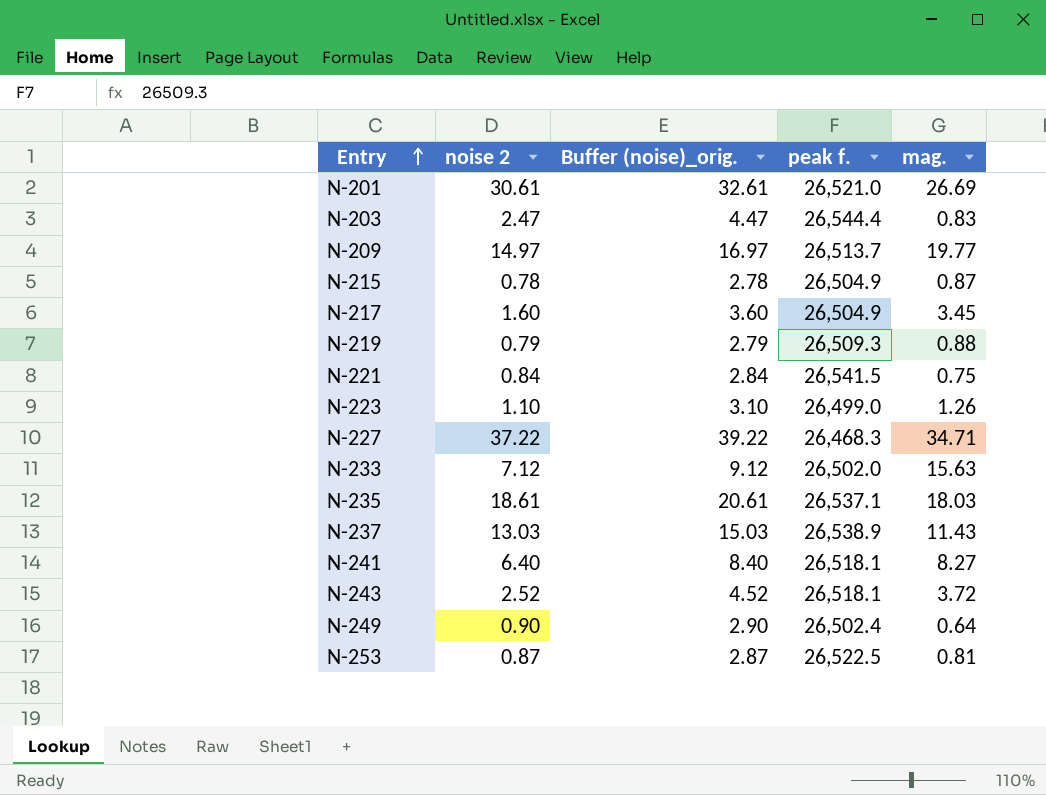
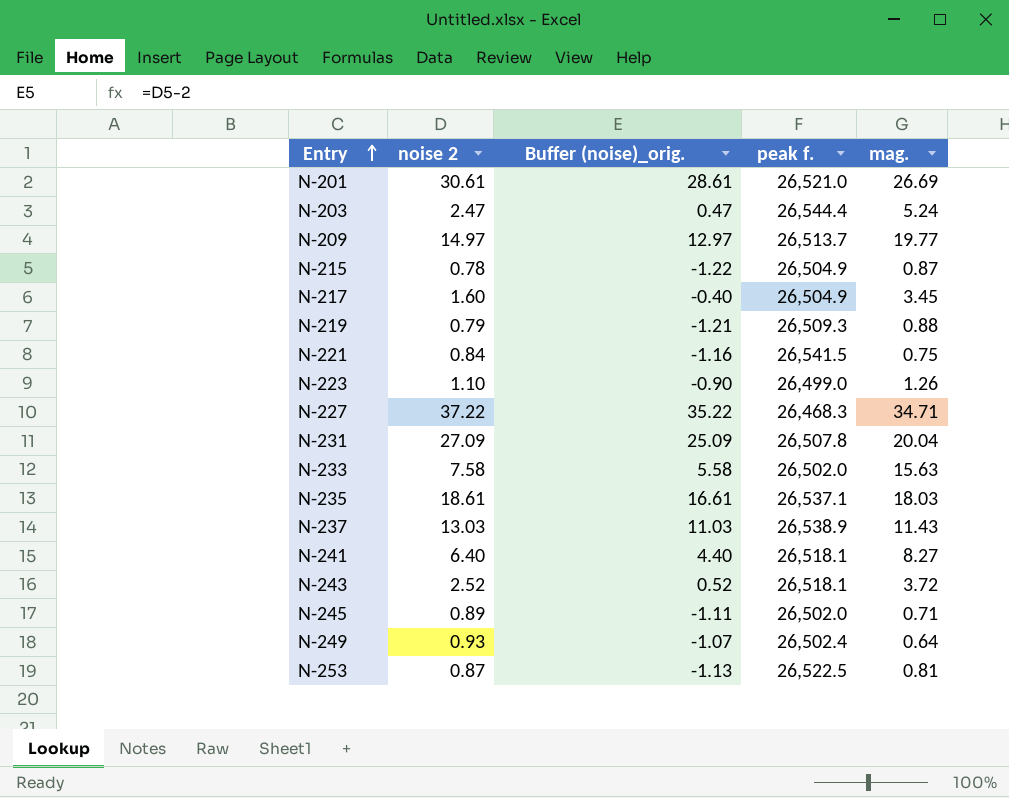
column Buffer (noise)_orig. | formula: [noise 2] + 2 -> [noise 2] - 2
N-203 | mag.: 0.83 -> 5.24
row N-231: none -> 27.09 | 25.09 | 26,507.8 | 20.04
N-233 | noise 2: 7.12 -> 7.58
row N-245: none -> 0.89 | -1.11 | 26,502.0 | 0.71
N-249 | noise 2: 0.90 -> 0.93

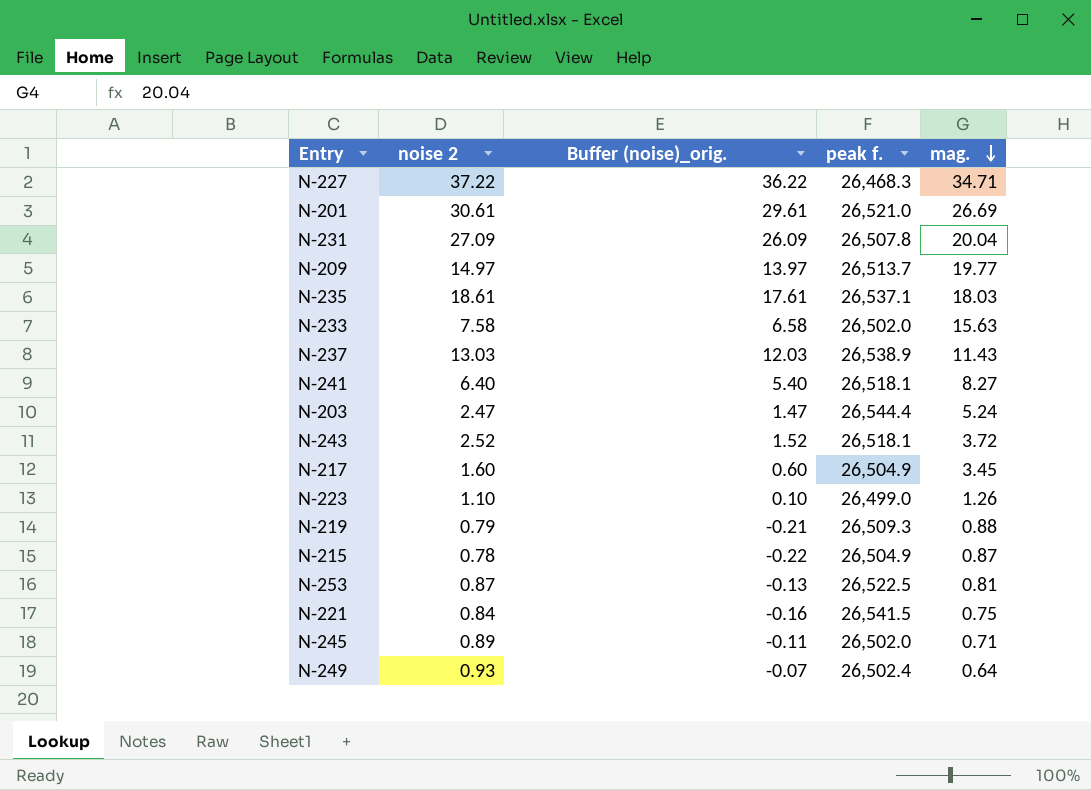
row order: Entry ascending -> mag. descending
column Buffer (noise)_orig. | formula: [noise 2] - 2 -> [noise 2] - 1

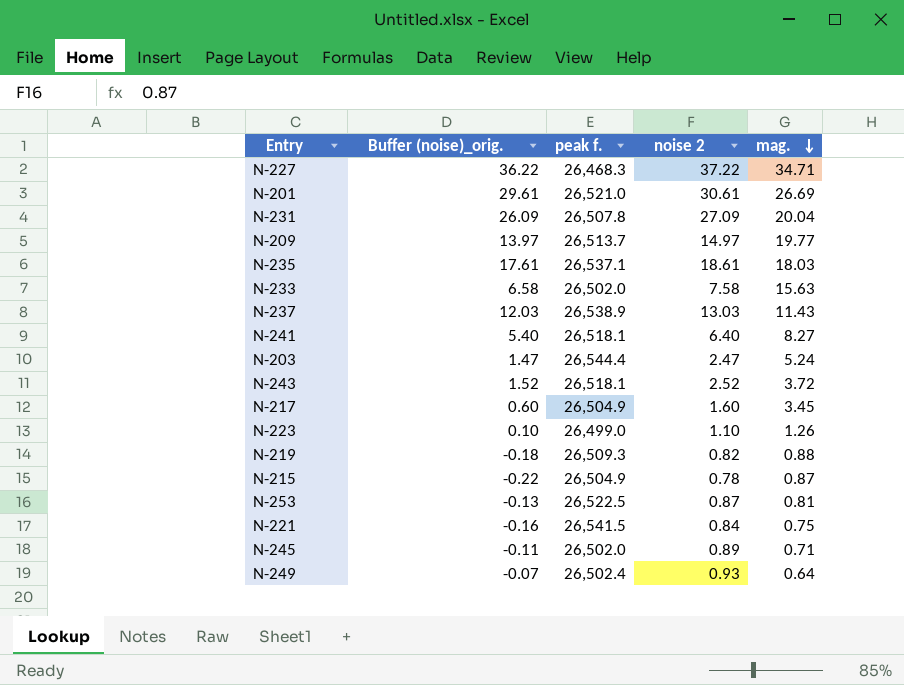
column noise 2 | position: 2 -> 4
N-219 | Buffer (noise)_orig.: -0.21 -> -0.18
N-219 | noise 2: 0.79 -> 0.82

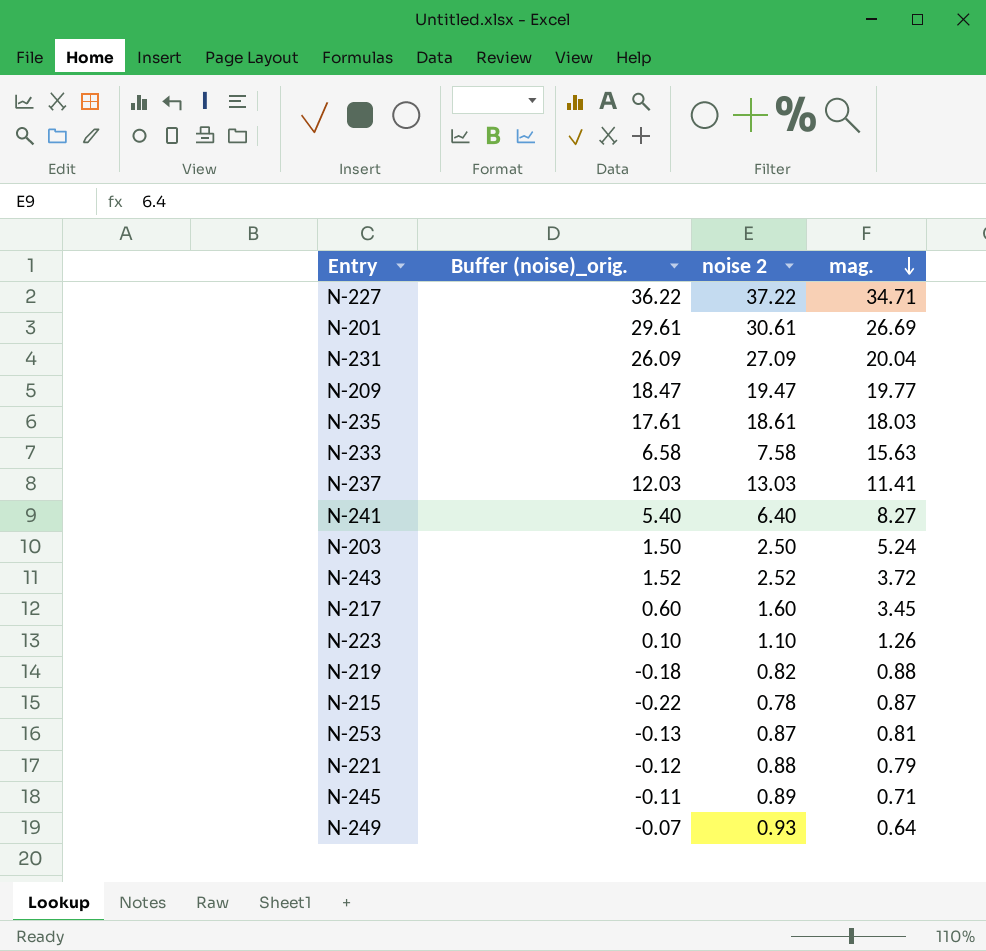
column peak f. | position: 3 -> none
N-209 | Buffer (noise)_orig.: 13.97 -> 18.47
N-209 | noise 2: 14.97 -> 19.47
N-237 | mag.: 11.43 -> 11.41
N-203 | Buffer (noise)_orig.: 1.47 -> 1.50
N-203 | noise 2: 2.47 -> 2.50
N-221 | Buffer (noise)_orig.: -0.16 -> -0.12
N-221 | noise 2: 0.84 -> 0.88
N-221 | mag.: 0.75 -> 0.79

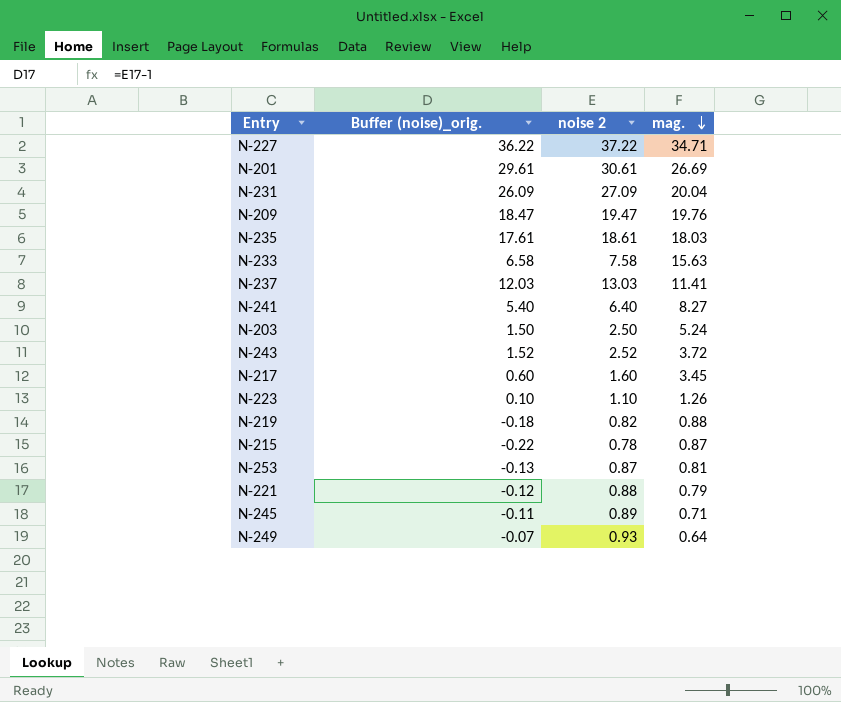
N-209 | mag.: 19.77 -> 19.76

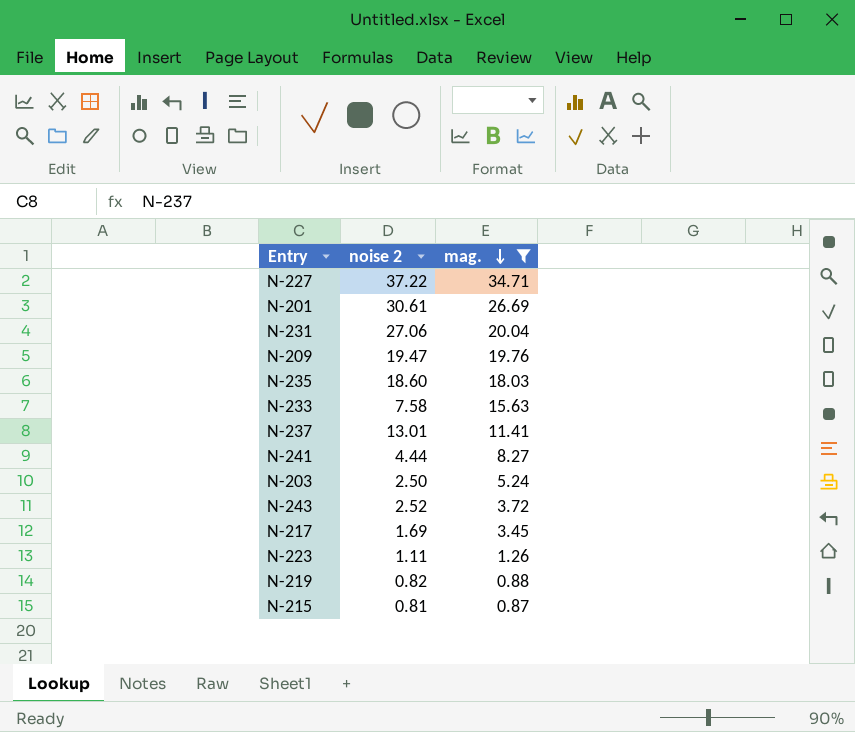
filter: none -> mag. >= 0.87
column Buffer (noise)_orig. | formula: [noise 2] - 1 -> none
N-231 | noise 2: 27.09 -> 27.06
N-235 | noise 2: 18.61 -> 18.60
N-237 | noise 2: 13.03 -> 13.01
N-241 | noise 2: 6.40 -> 4.44
N-217 | noise 2: 1.60 -> 1.69
N-223 | noise 2: 1.10 -> 1.11
N-215 | noise 2: 0.78 -> 0.81

